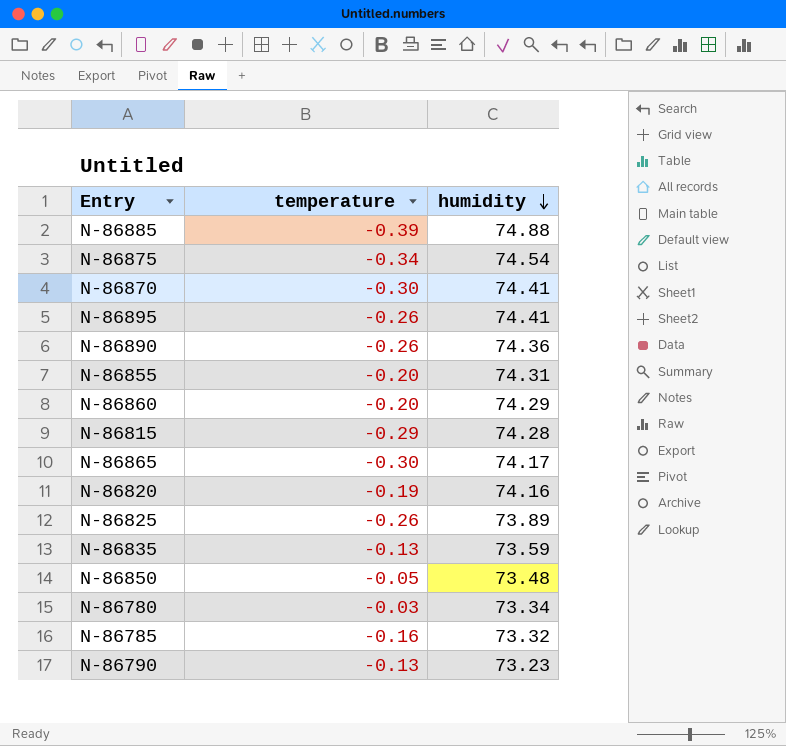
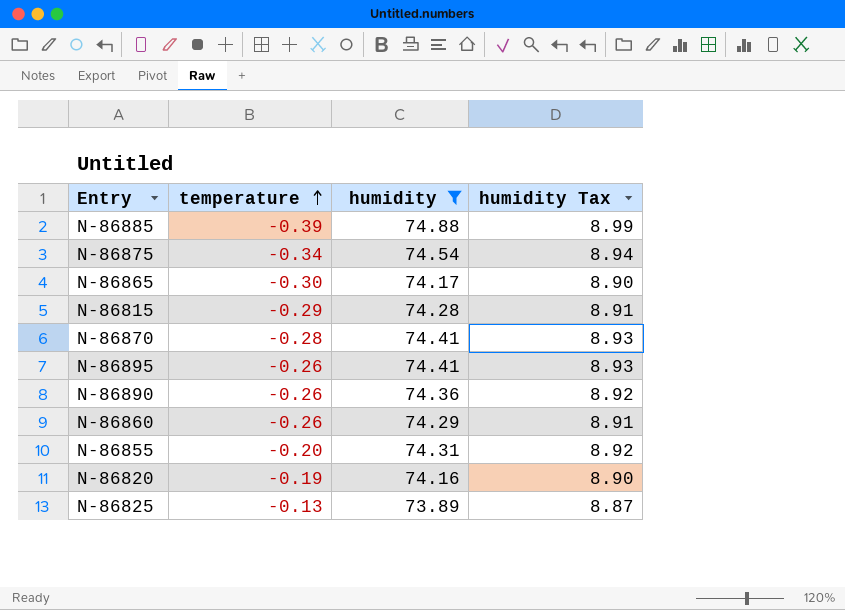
filter: none -> humidity >= 73.89
row order: humidity descending -> temperature ascending
column humidity Tax | formula: none -> [humidity] * 0.12
N-86870 | temperature: -0.30 -> -0.28
N-86860 | temperature: -0.20 -> -0.26
N-86825 | temperature: -0.26 -> -0.13

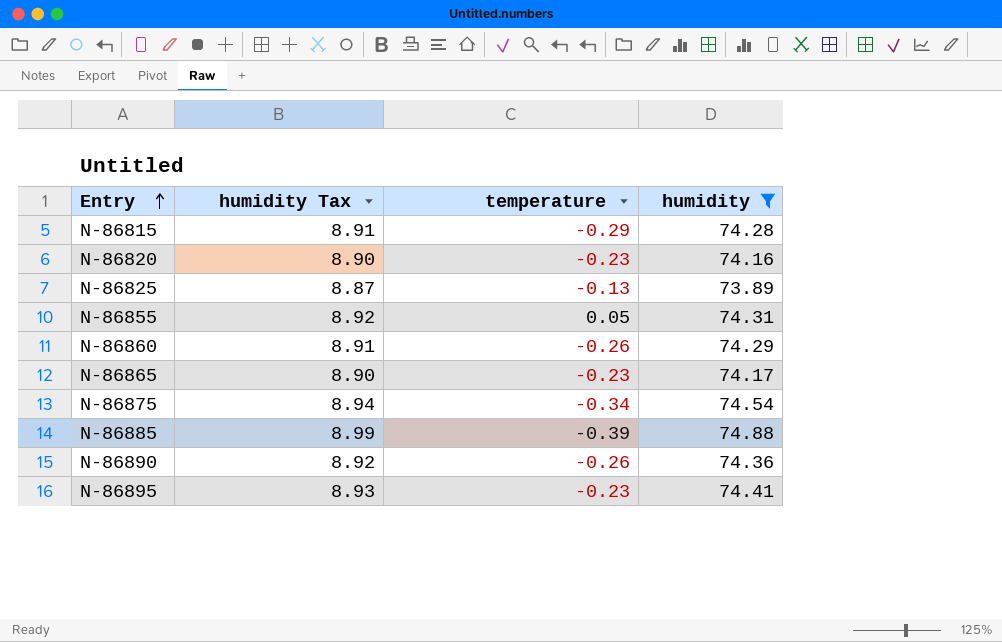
row order: temperature ascending -> Entry ascending
column humidity Tax | position: 4 -> 2
row N-86870: -0.28 | 74.41 | 8.93 -> none
N-86820 | temperature: -0.19 -> -0.23
N-86855 | temperature: -0.20 -> 0.05
N-86865 | temperature: -0.30 -> -0.23
N-86895 | temperature: -0.26 -> -0.23

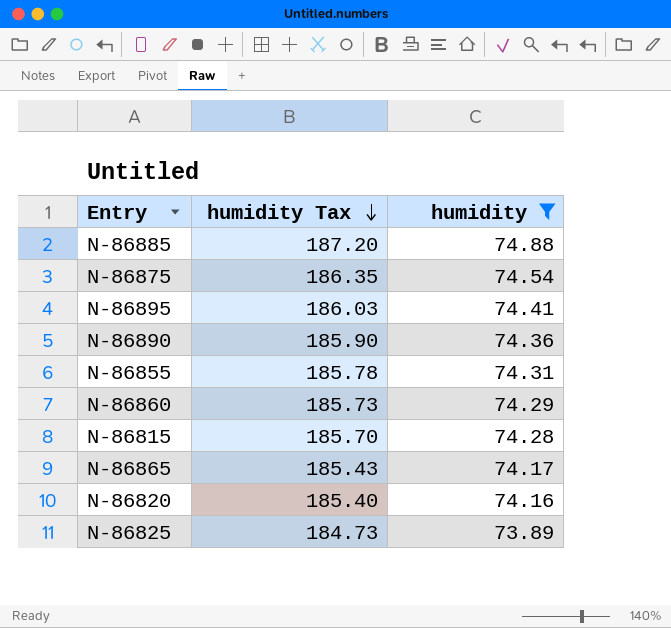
row order: Entry ascending -> humidity Tax descending
column temperature | position: 3 -> none
column humidity Tax | formula: [humidity] * 0.12 -> [humidity] * 2.5

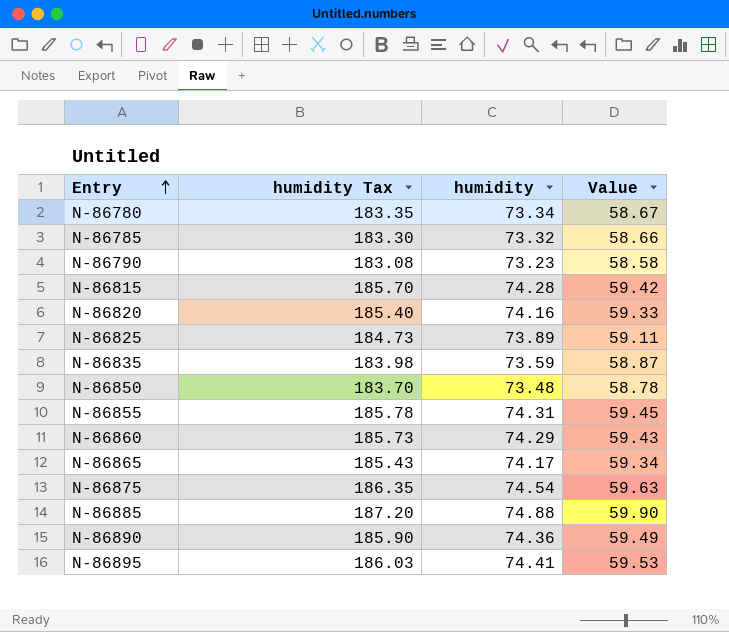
filter: humidity >= 73.89 -> none
row order: humidity Tax descending -> Entry ascending
column Value | formula: none -> [humidity] * 0.8

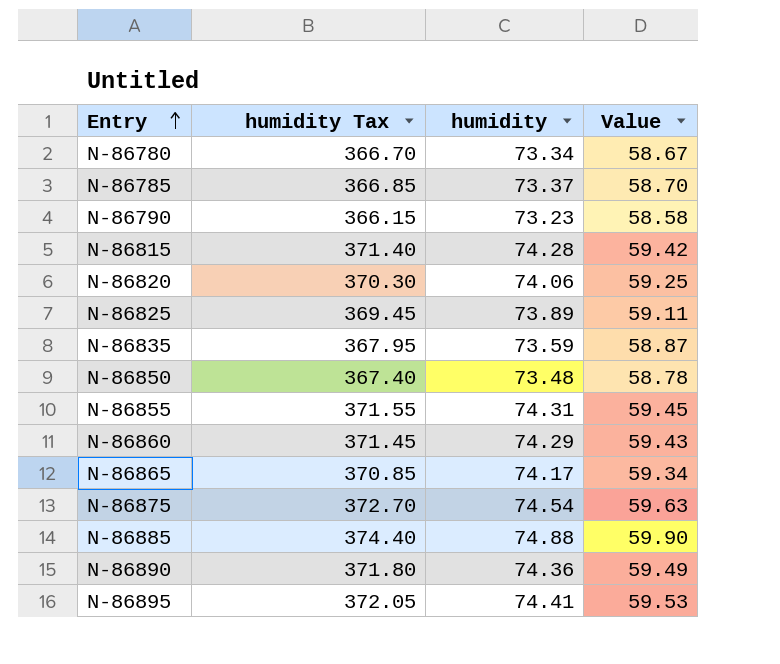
column humidity Tax | formula: [humidity] * 2.5 -> [humidity] * 5
N-86785 | humidity: 73.32 -> 73.37
N-86785 | Value: 58.66 -> 58.70
N-86820 | humidity: 74.16 -> 74.06
N-86820 | Value: 59.33 -> 59.25

